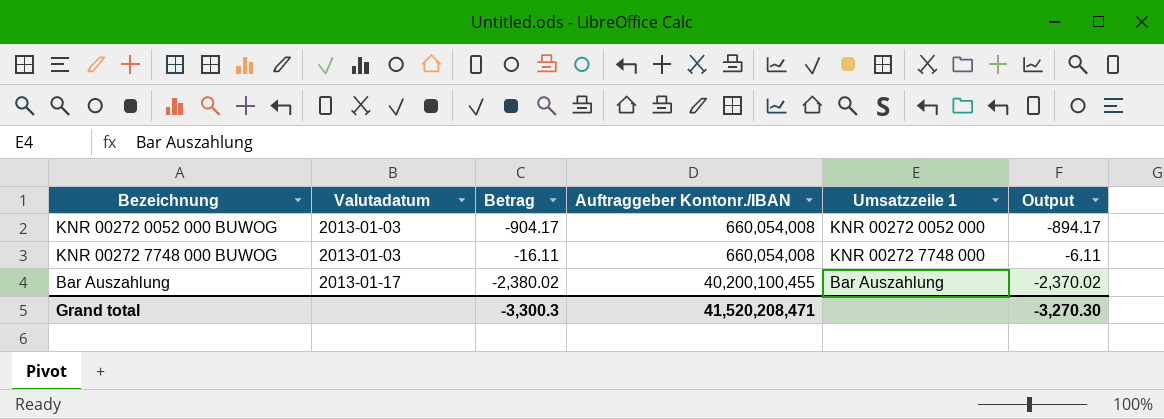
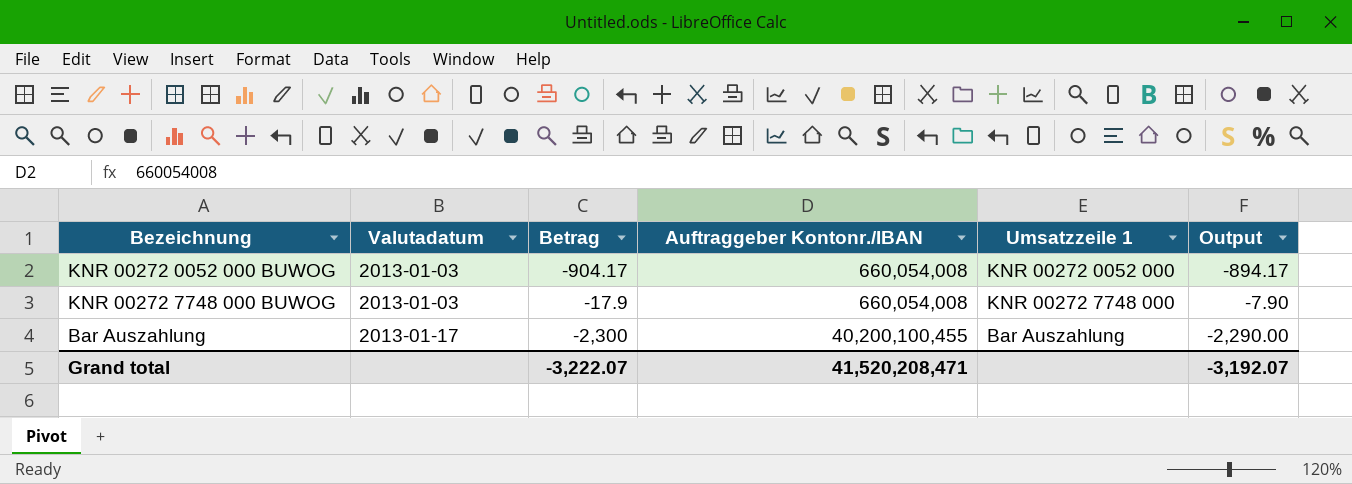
KNR 00272 7748 000 BUWOG | Betrag: -16.11 -> -17.9
KNR 00272 7748 000 BUWOG | Output: -6.11 -> -7.90
Bar Auszahlung | Betrag: -2,380.02 -> -2,300
Bar Auszahlung | Output: -2,370.02 -> -2,290.00
Grand total | Betrag: -3,300.3 -> -3,222.07
Grand total | Output: -3,270.30 -> -3,192.07

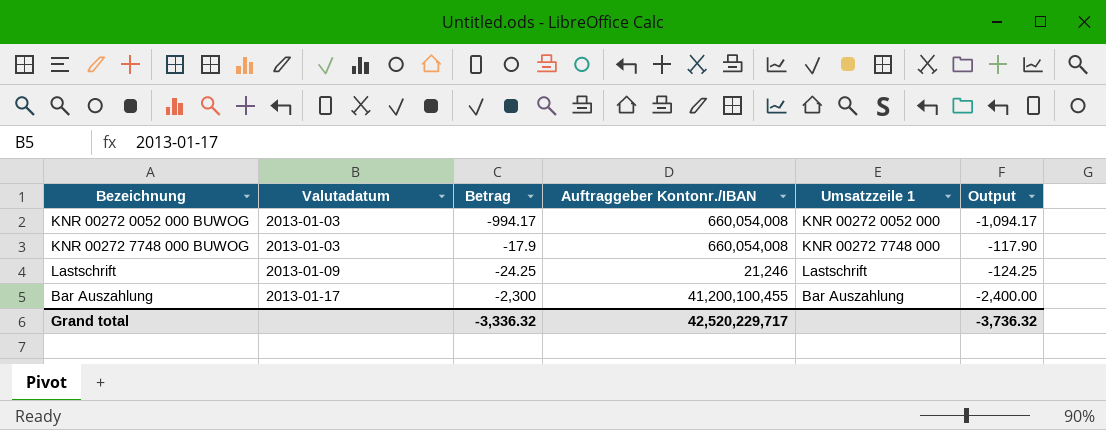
column Output | formula: [Betrag] + 10 -> [Betrag] - 100
KNR 00272 0052 000 BUWOG | Betrag: -904.17 -> -994.17
row Lastschrift: none -> 2013-01-09 | -24.25 | 21,246 | Lastschrift | -124.25
Bar Auszahlung | Auftraggeber Kontonr./IBAN: 40,200,100,455 -> 41,200,100,455
Grand total | Betrag: -3,222.07 -> -3,336.32
Grand total | Auftraggeber Kontonr./IBAN: 41,520,208,471 -> 42,520,229,717
Grand total | Output: -3,192.07 -> -3,736.32

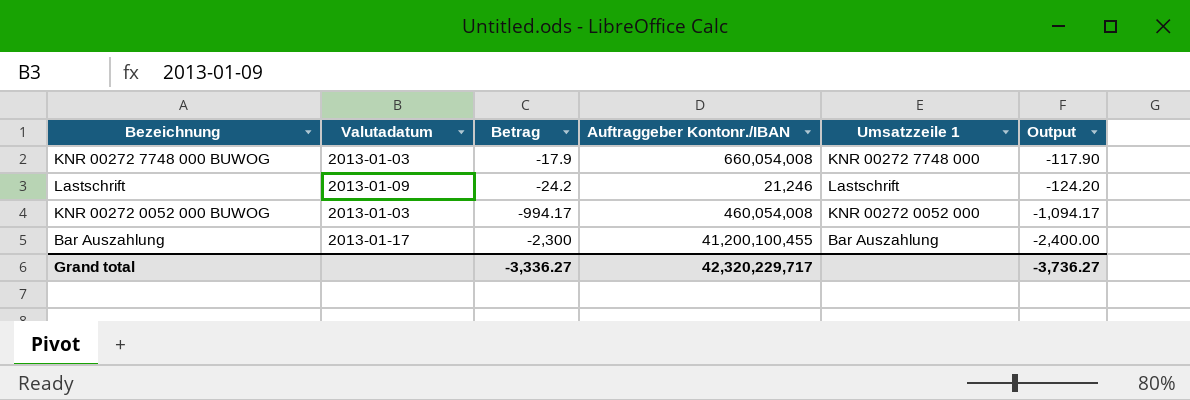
row order: Valutadatum ascending -> Betrag descending
Lastschrift | Betrag: -24.25 -> -24.2
Lastschrift | Output: -124.25 -> -124.20
KNR 00272 0052 000 BUWOG | Auftraggeber Kontonr./IBAN: 660,054,008 -> 460,054,008
Grand total | Betrag: -3,336.32 -> -3,336.27
Grand total | Auftraggeber Kontonr./IBAN: 42,520,229,717 -> 42,320,229,717
Grand total | Output: -3,736.32 -> -3,736.27

